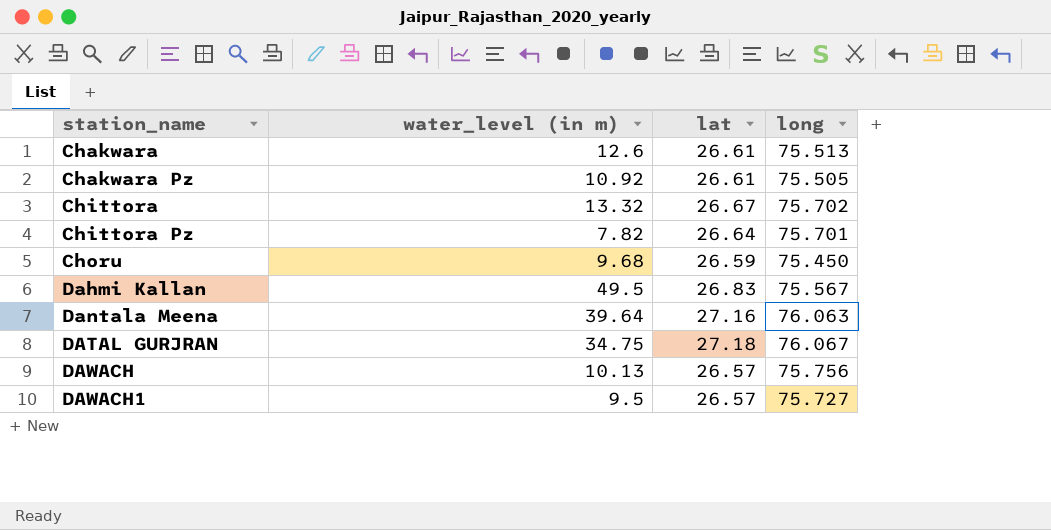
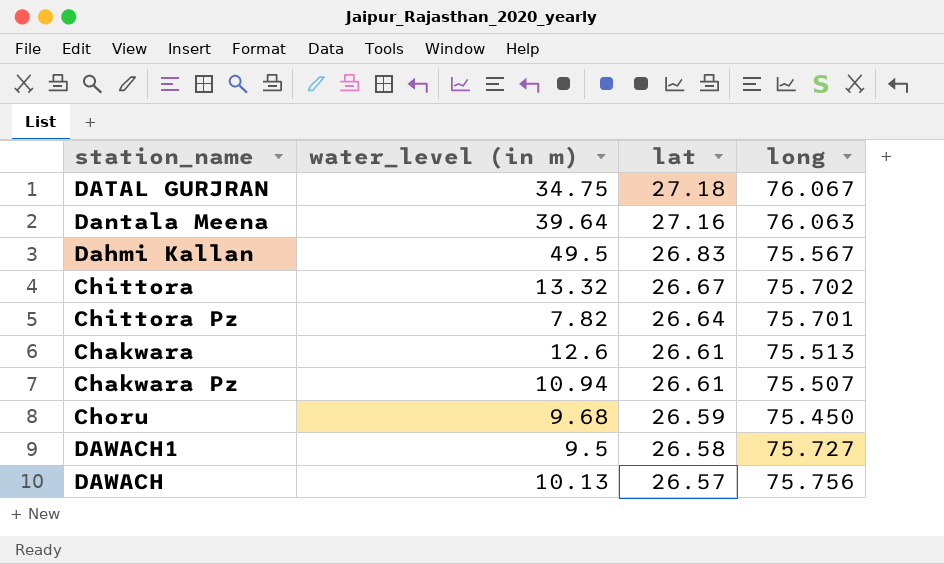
row order: station_name ascending -> lat descending
Chakwara Pz | water_level (in m): 10.92 -> 10.94
Chakwara Pz | long: 75.505 -> 75.507
DAWACH1 | lat: 26.57 -> 26.58

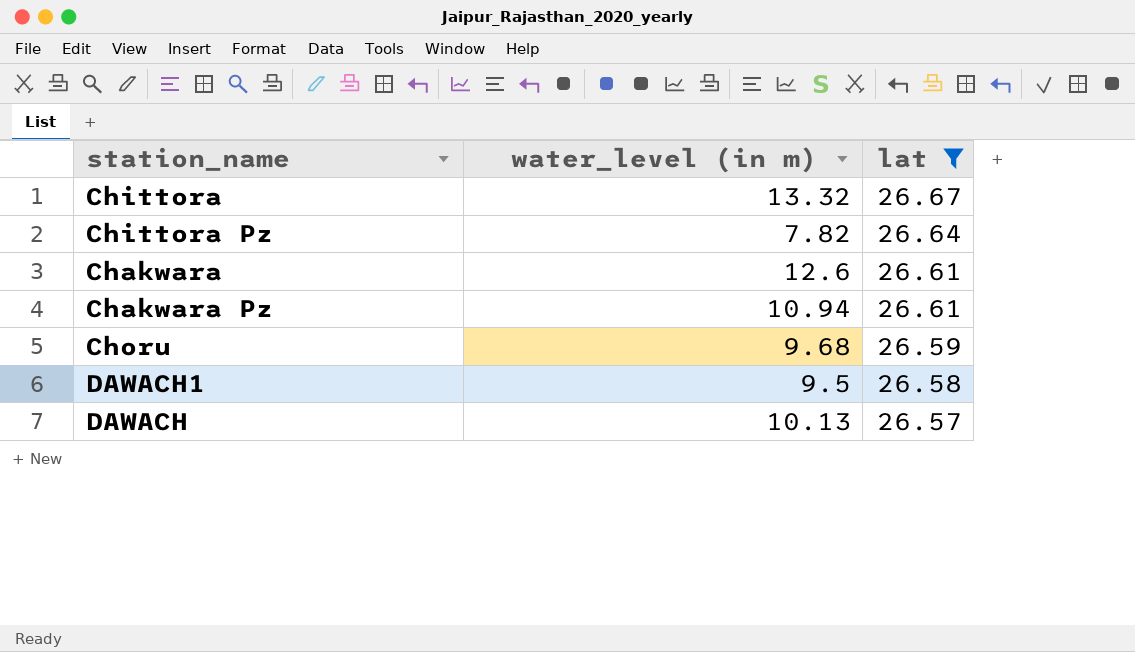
filter: none -> lat <= 26.67
column long | position: 4 -> none

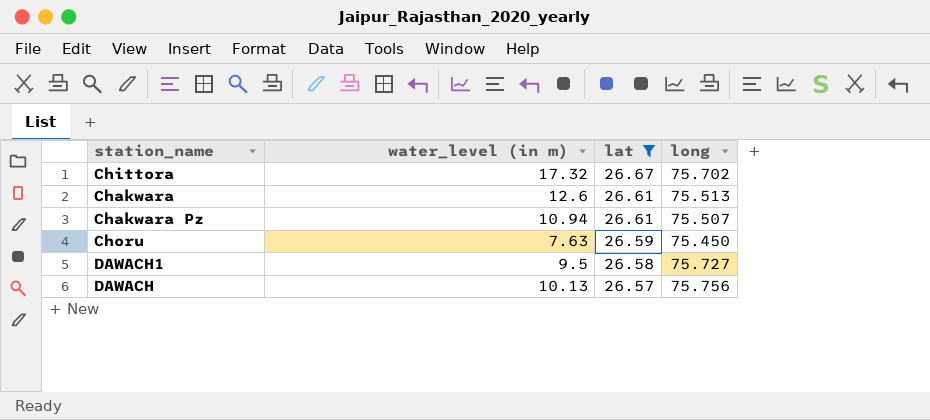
column long | position: none -> 4
row Chittora Pz: 7.82 | 26.64 -> none
Chittora | water_level (in m): 13.32 -> 17.32
Choru | water_level (in m): 9.68 -> 7.63

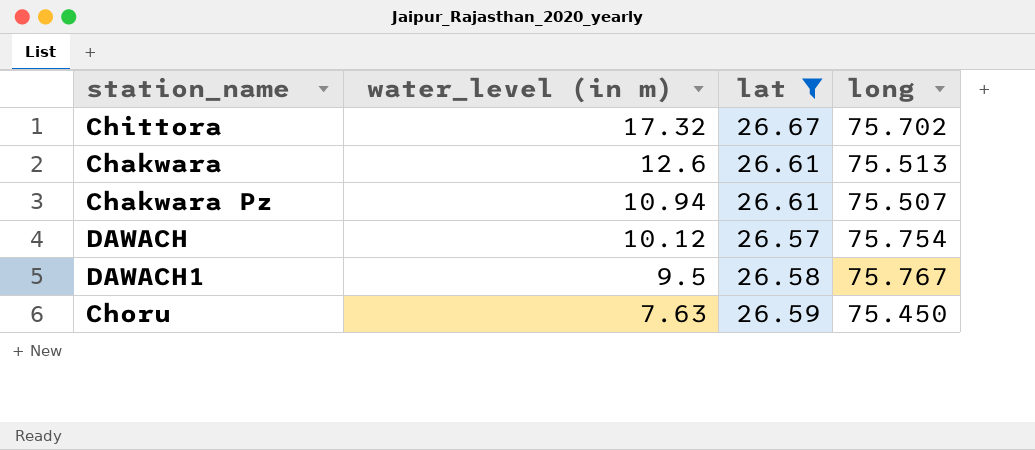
row order: lat descending -> water_level (in m) descending
DAWACH | water_level (in m): 10.13 -> 10.12
DAWACH | long: 75.756 -> 75.754
DAWACH1 | long: 75.727 -> 75.767

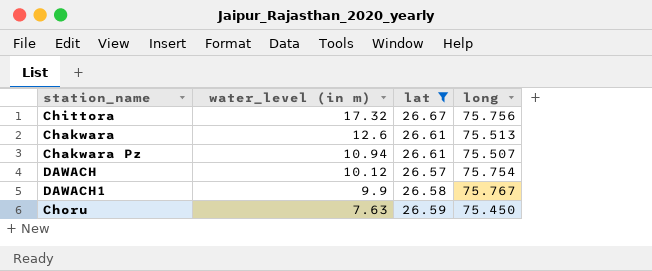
Chittora | long: 75.702 -> 75.756
DAWACH1 | water_level (in m): 9.5 -> 9.9

